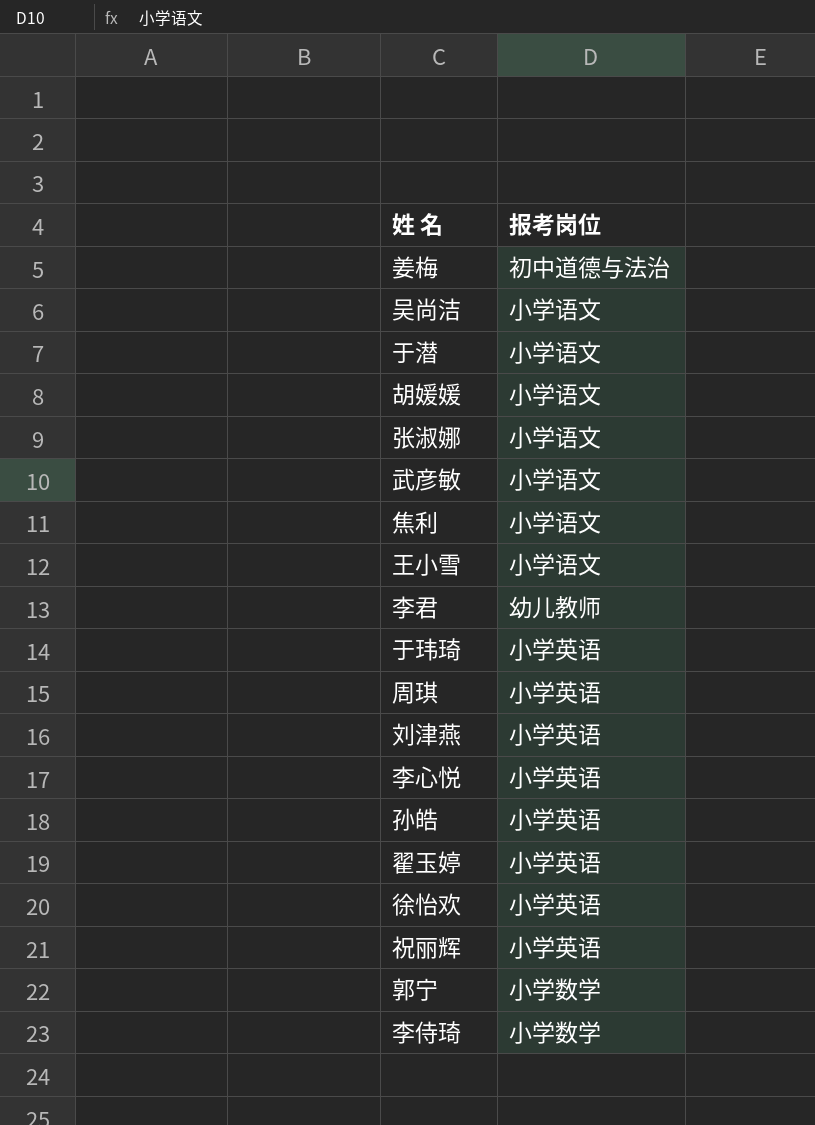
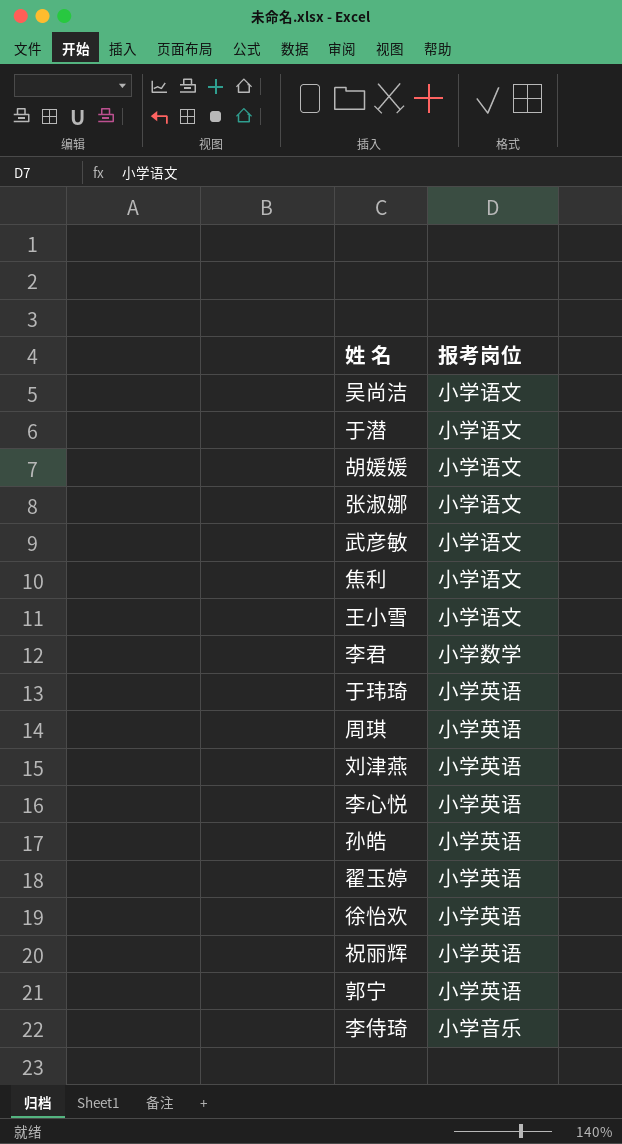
row 姜梅: 初中道德与法治 -> none
李君 | 报考岗位: 幼儿教师 -> 小学数学
郭宁 | 报考岗位: 小学数学 -> 小学英语
李侍琦 | 报考岗位: 小学数学 -> 小学音乐

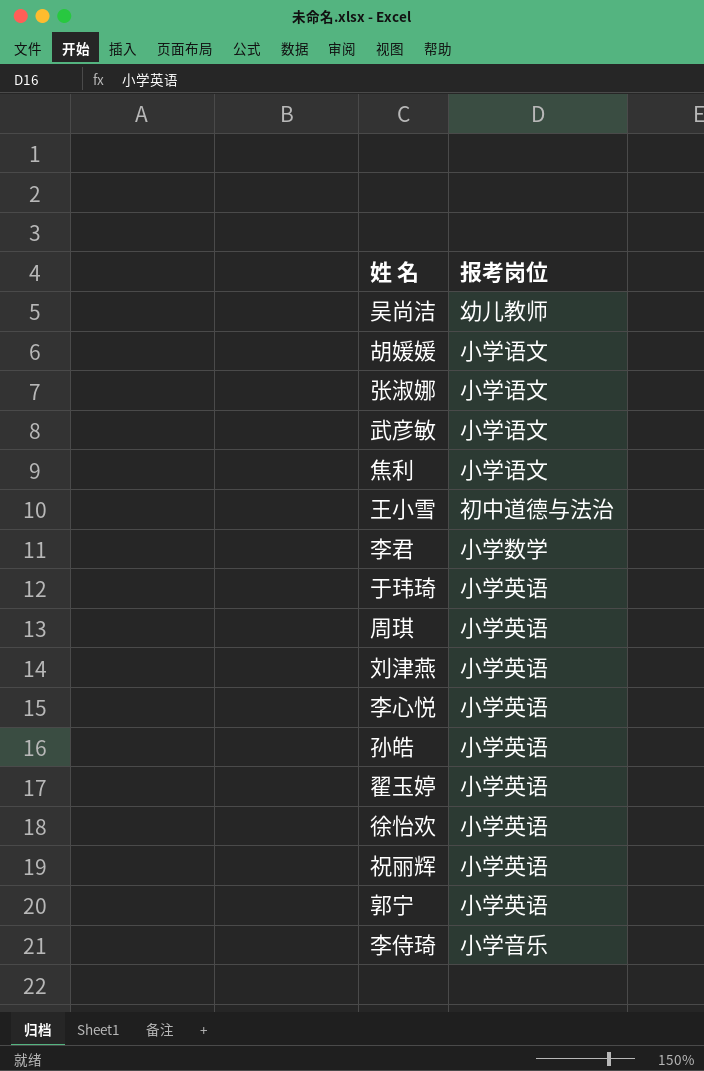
row 于潜: 小学语文 -> none
吴尚洁 | 报考岗位: 小学语文 -> 幼儿教师
王小雪 | 报考岗位: 小学语文 -> 初中道德与法治

